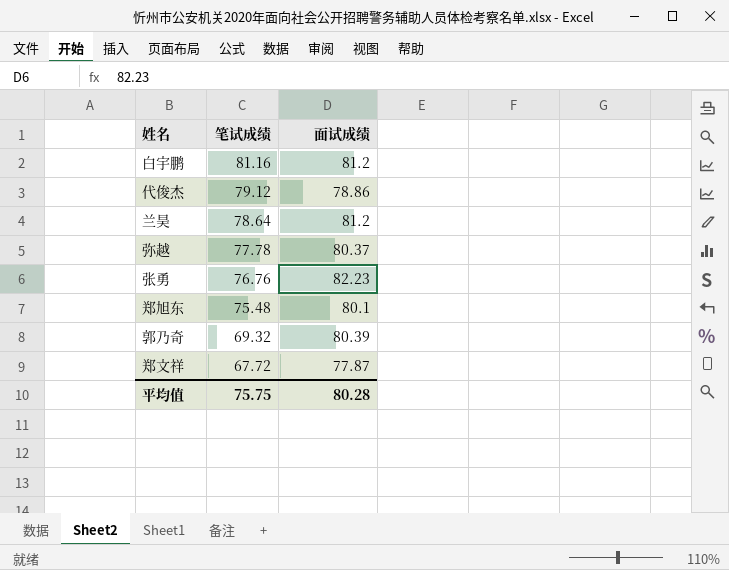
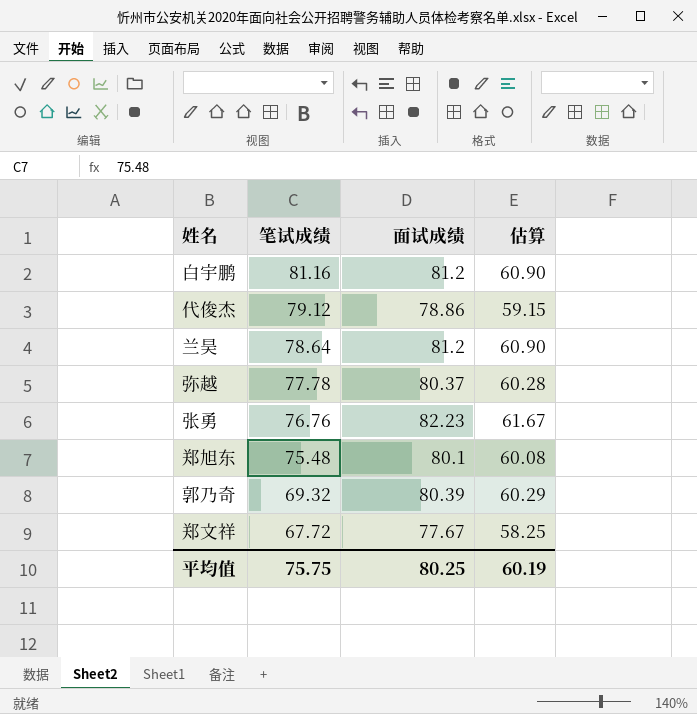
column 估算 | formula: none -> [面试成绩] * 0.75
郑文祥 | 面试成绩: 77.87 -> 77.67
平均值 | 面试成绩: 80.28 -> 80.25

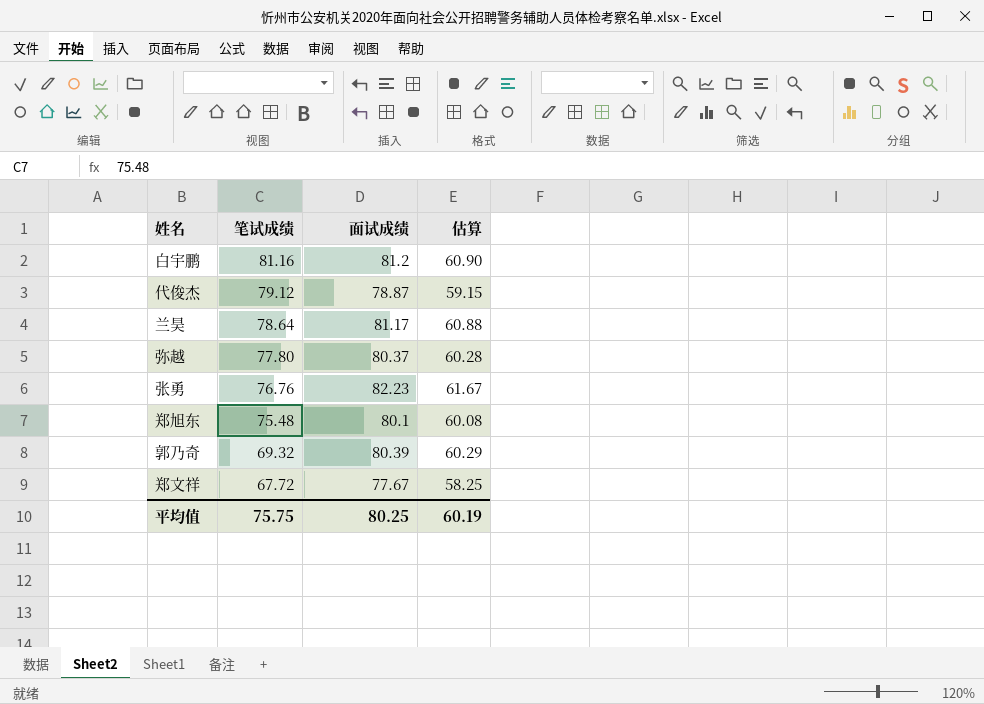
代俊杰 | 面试成绩: 78.86 -> 78.87
兰昊 | 面试成绩: 81.2 -> 81.17
兰昊 | 估算: 60.90 -> 60.88
弥越 | 笔试成绩: 77.78 -> 77.80

